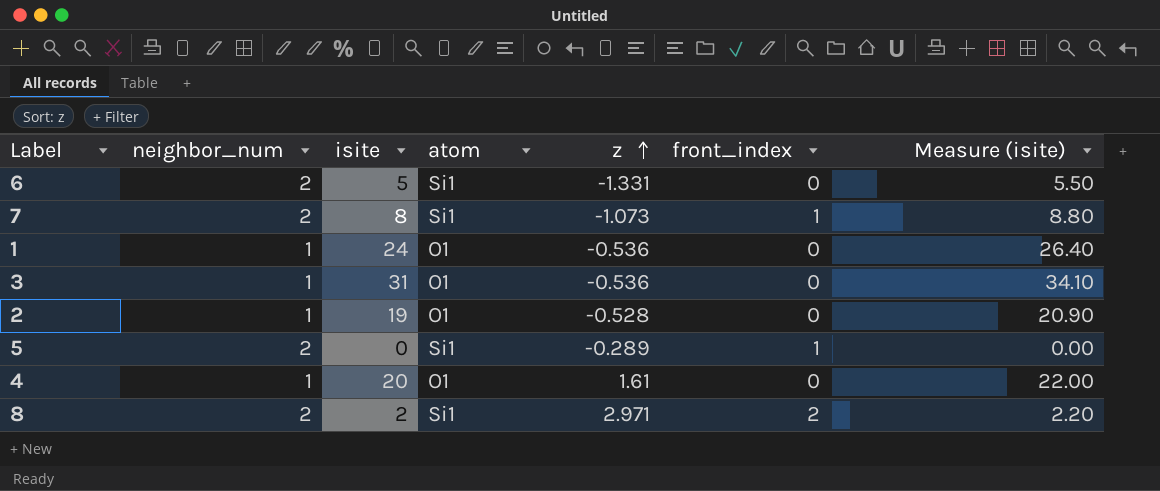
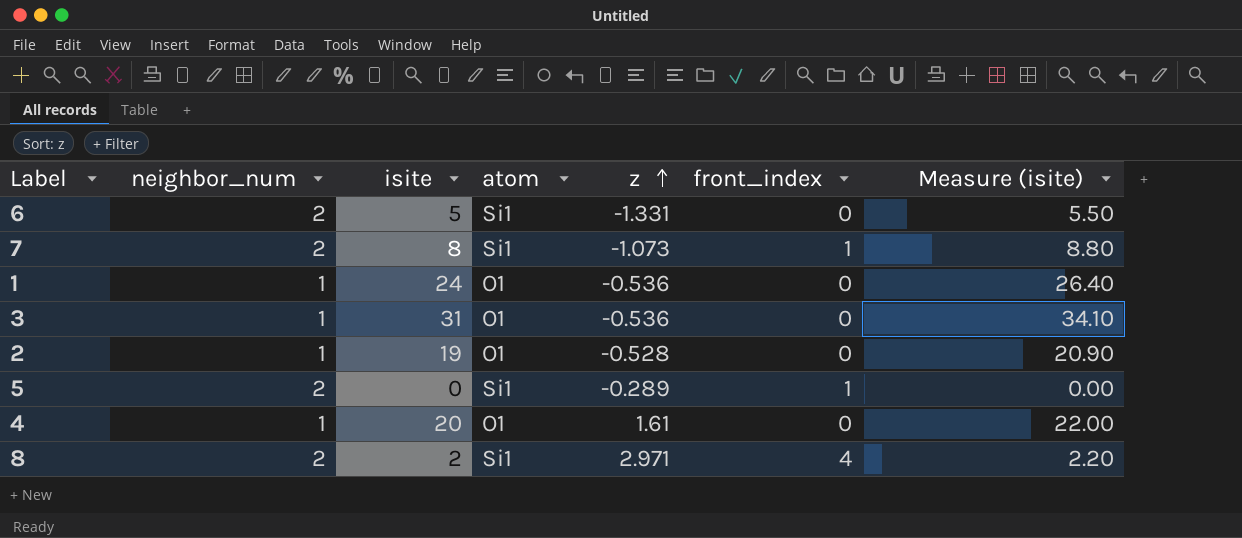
8 | front_index: 2 -> 4

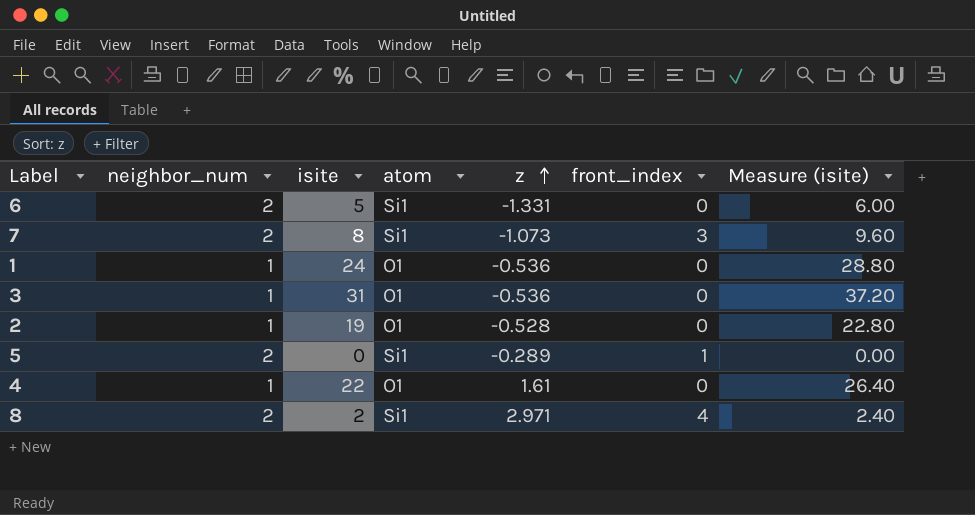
column Measure (isite) | formula: [isite] * 1.1 -> [isite] * 1.2
7 | front_index: 1 -> 3
4 | isite: 20 -> 22

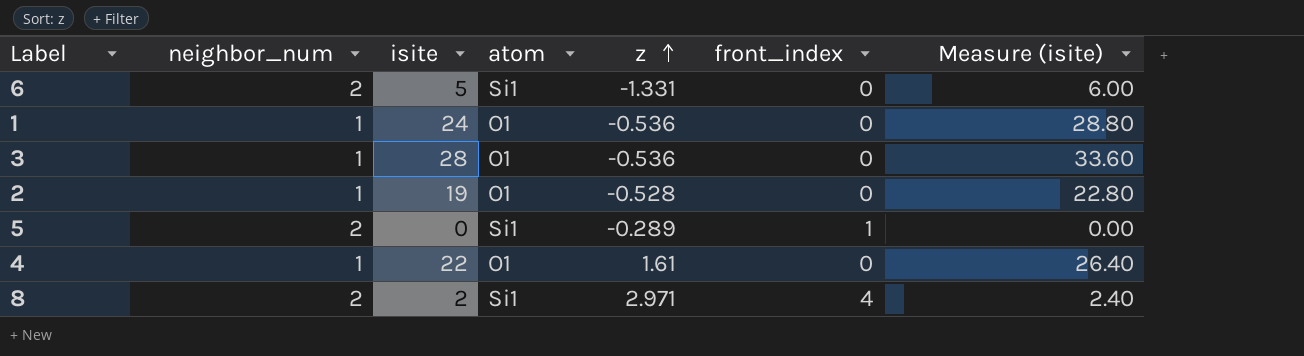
row 7: 2 | 8 | Si1 | -1.073 | 3 | 9.60 -> none
3 | isite: 31 -> 28
3 | Measure (isite): 37.20 -> 33.60

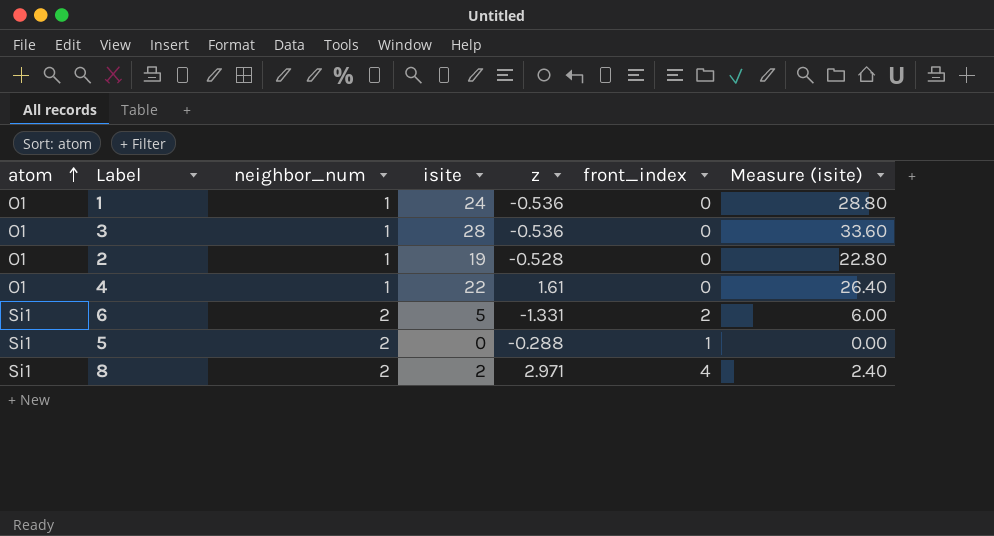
row order: z ascending -> atom ascending
column atom | position: 4 -> 1
6 | front_index: 0 -> 2
5 | z: -0.289 -> -0.288

